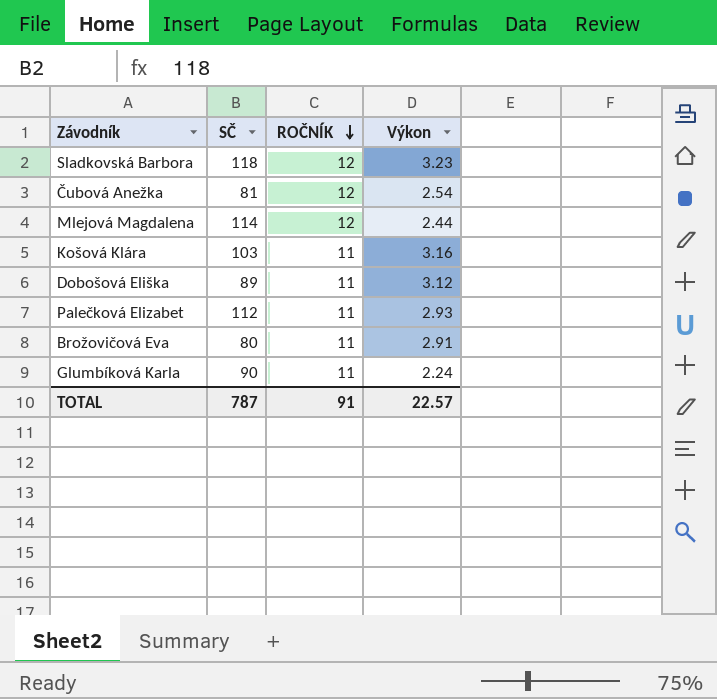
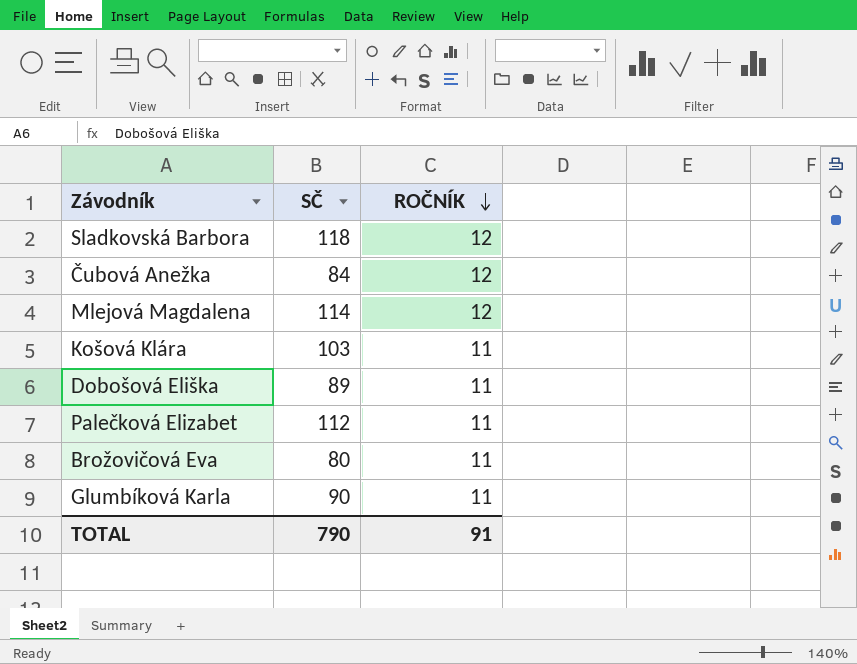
column Výkon | position: 4 -> none
Čubová Anežka | SČ: 81 -> 84
TOTAL | SČ: 787 -> 790

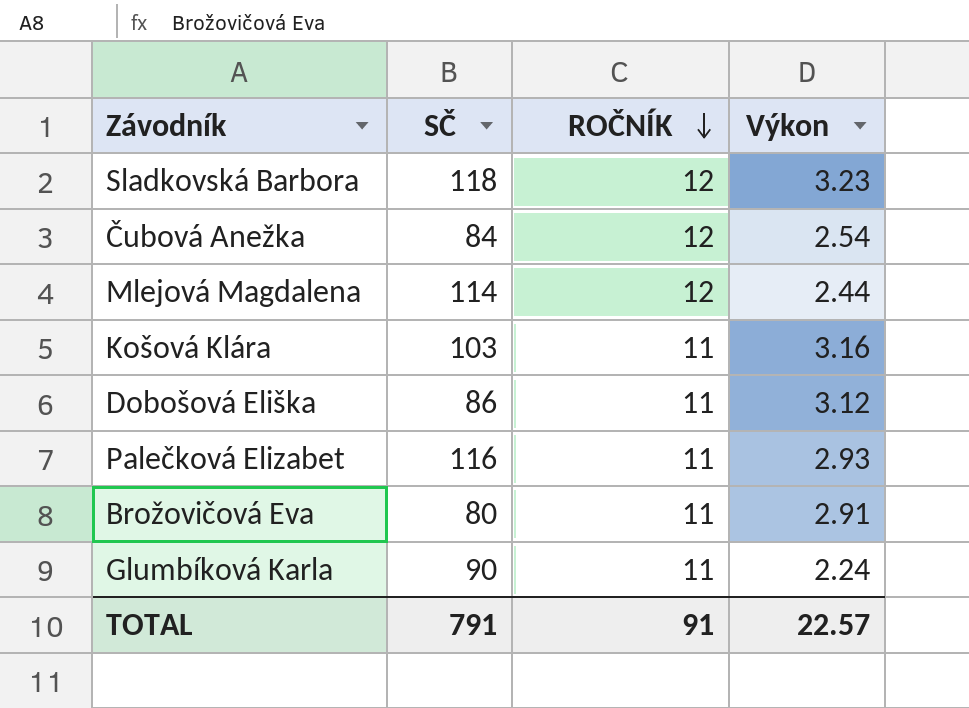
column Výkon | position: none -> 4
Dobošová Eliška | SČ: 89 -> 86
Palečková Elizabet | SČ: 112 -> 116
TOTAL | SČ: 790 -> 791

